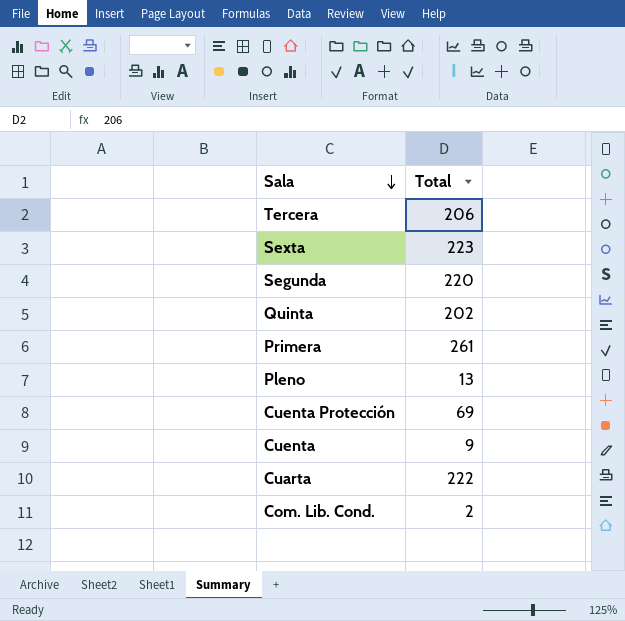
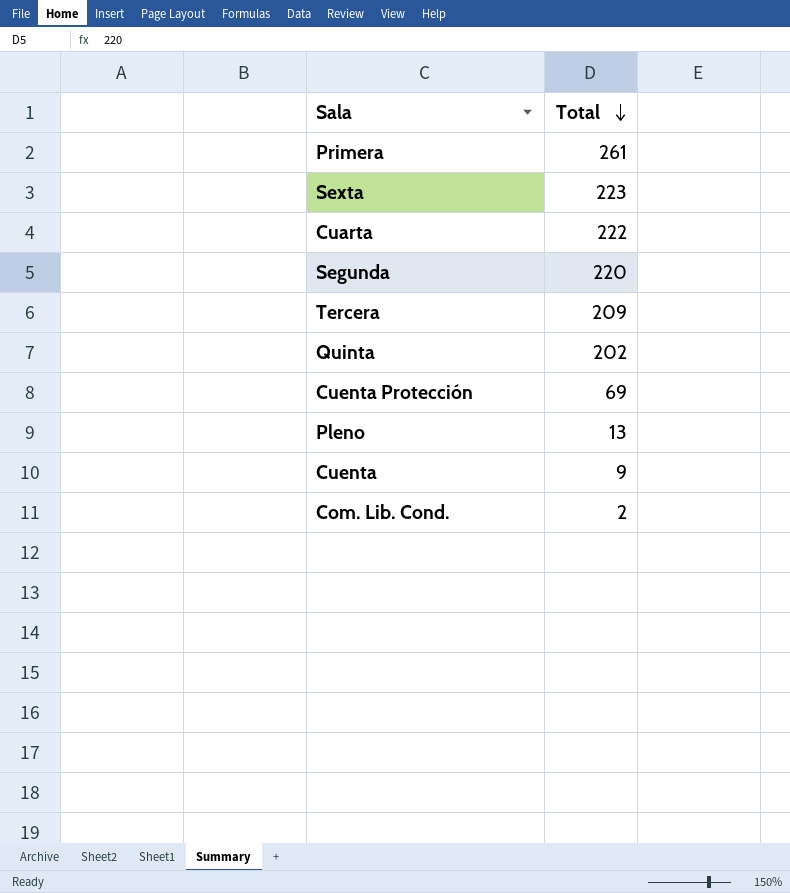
row order: Sala descending -> Total descending
Tercera | Total: 206 -> 209

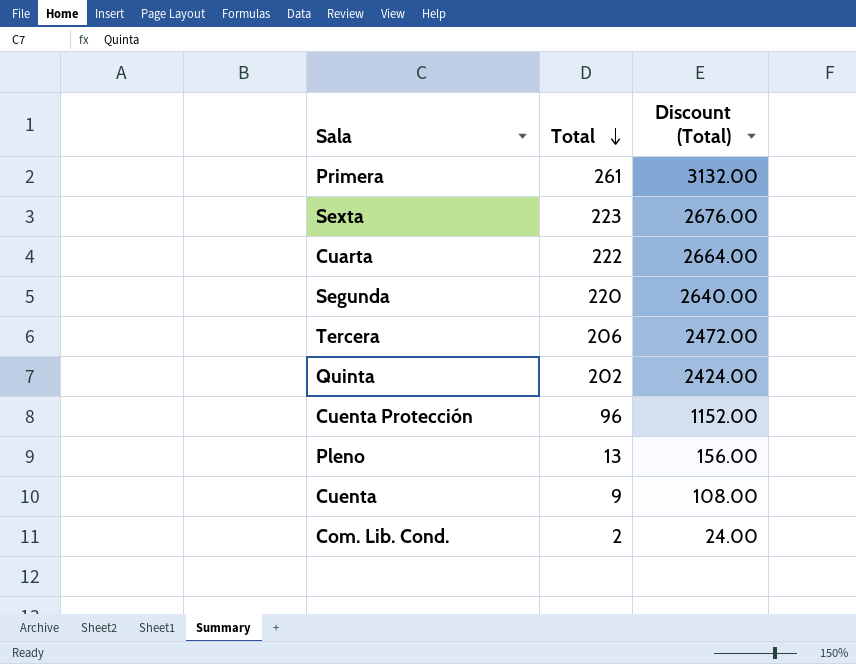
column Discount (Total) | formula: none -> [Total] * 12
Tercera | Total: 209 -> 206
Cuenta Protección | Total: 69 -> 96

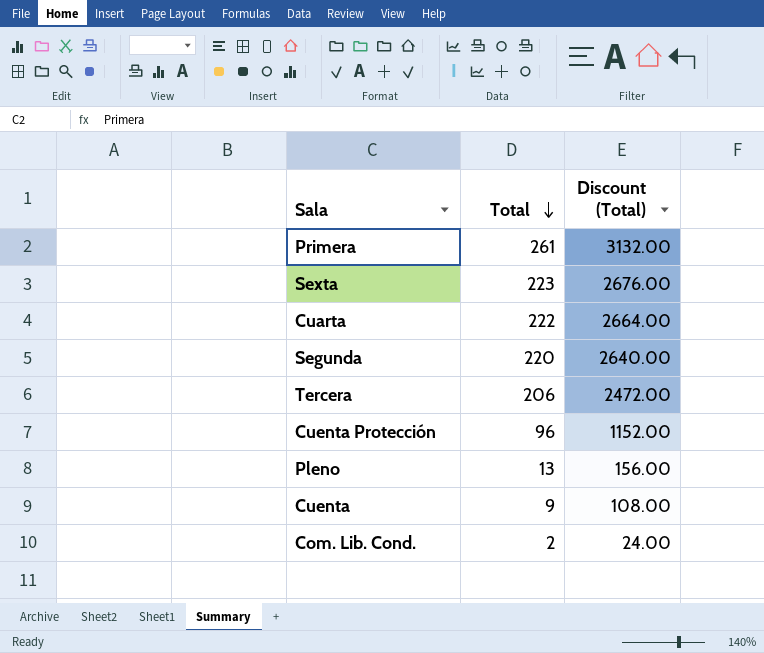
row Quinta: 202 | 2424.00 -> none

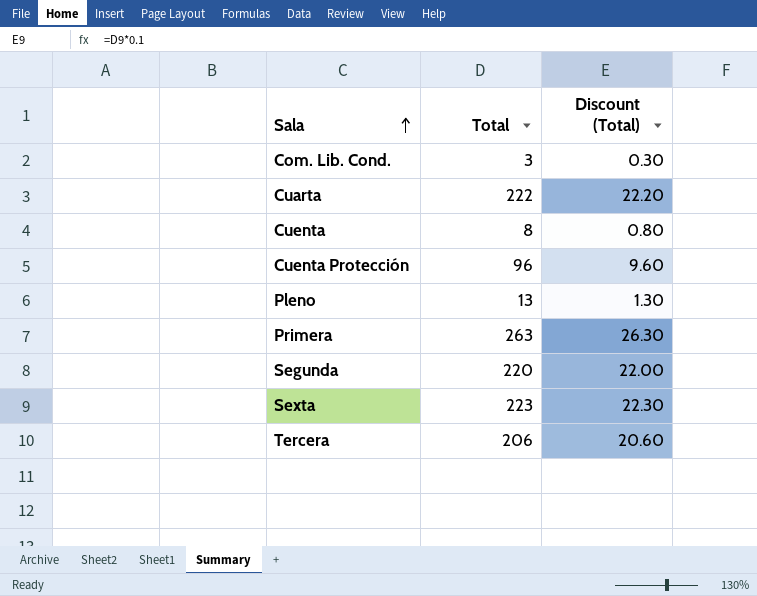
row order: Total descending -> Sala ascending
column Discount (Total) | formula: [Total] * 12 -> [Total] * 0.1
Com. Lib. Cond. | Total: 2 -> 3
Cuenta | Total: 9 -> 8
Primera | Total: 261 -> 263

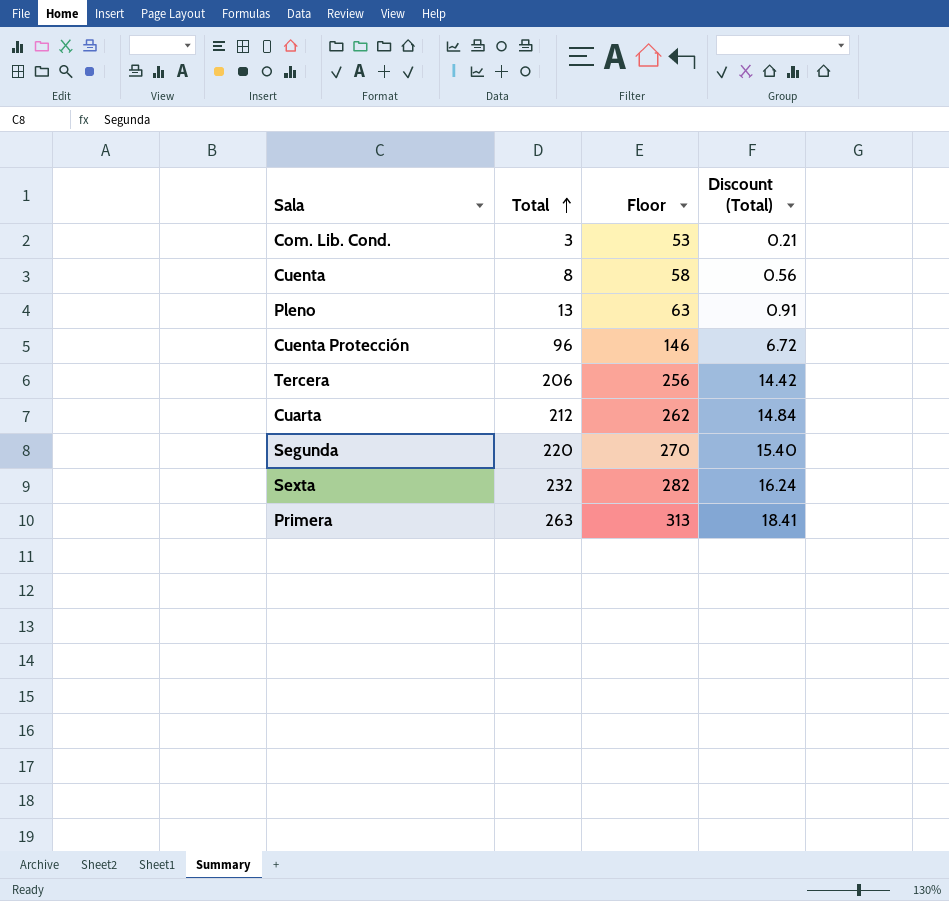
row order: Sala ascending -> Total ascending
column Floor | formula: none -> [Total] + 50
column Discount (Total) | formula: [Total] * 0.1 -> [Total] * 0.07
Cuarta | Total: 222 -> 212
Sexta | Total: 223 -> 232

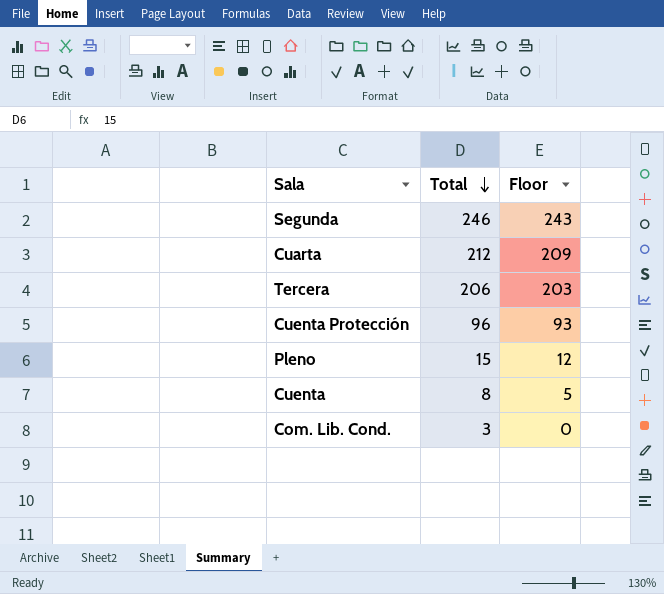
row order: Total ascending -> Total descending
column Discount (Total) | formula: [Total] * 0.07 -> none
column Floor | formula: [Total] + 50 -> [Total] - 3
row Sexta: 232 | 282 | 16.24 -> none
row Primera: 263 | 313 | 18.41 -> none
Segunda | Total: 220 -> 246
Pleno | Total: 13 -> 15

